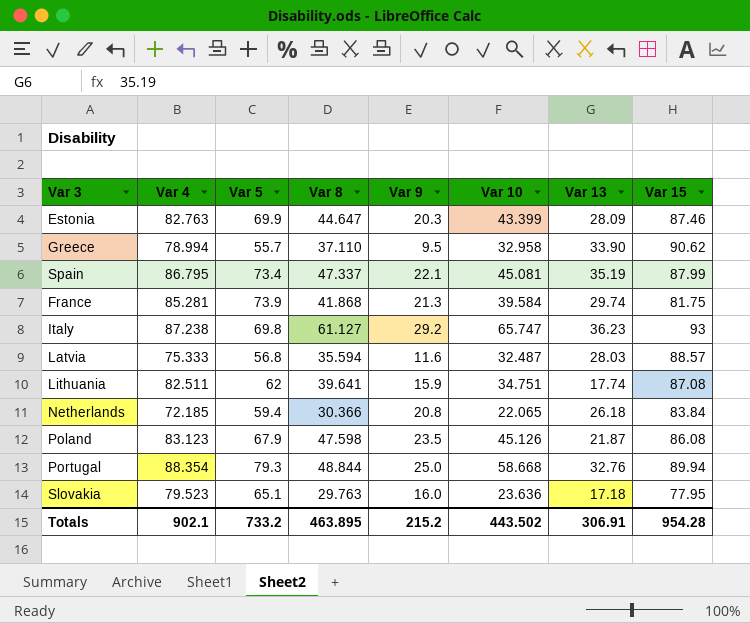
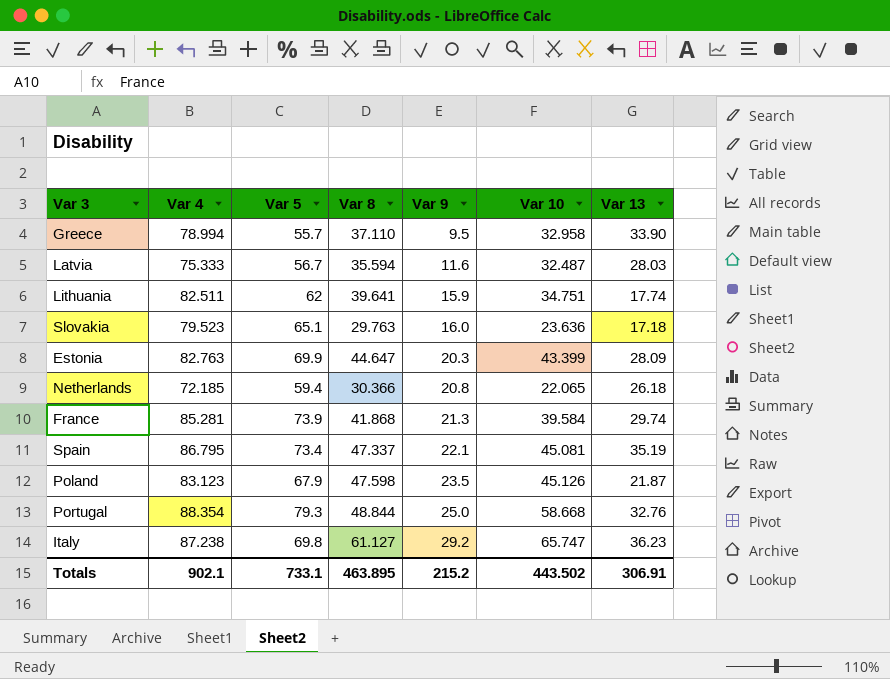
row order: none -> Var 9 ascending
column Var 15 | position: 8 -> none
Latvia | Var 5: 56.8 -> 56.7
Totals | Var 5: 733.2 -> 733.1

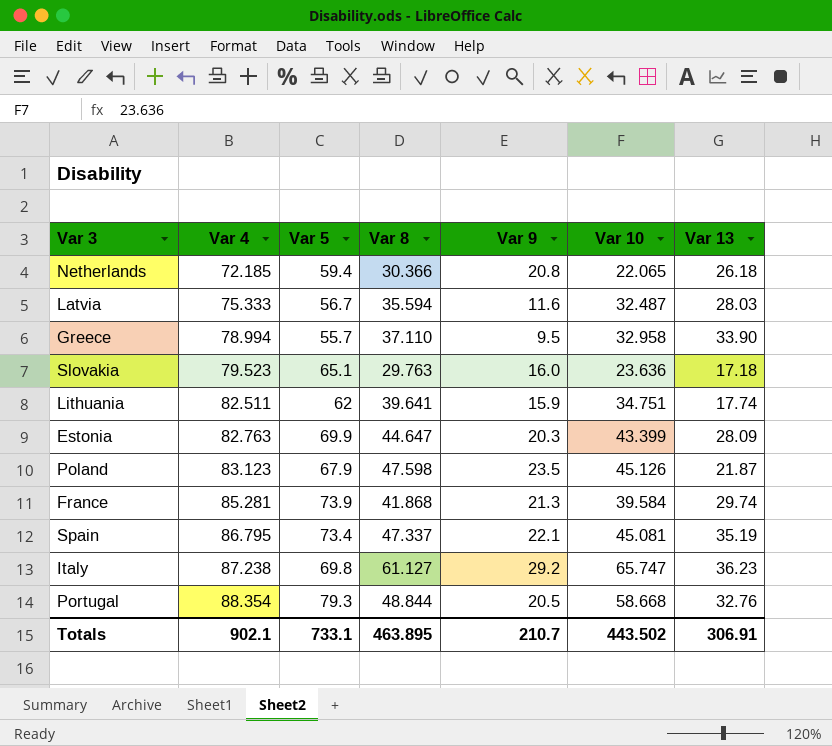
row order: Var 9 ascending -> Var 4 ascending
Portugal | Var 9: 25.0 -> 20.5
Totals | Var 9: 215.2 -> 210.7

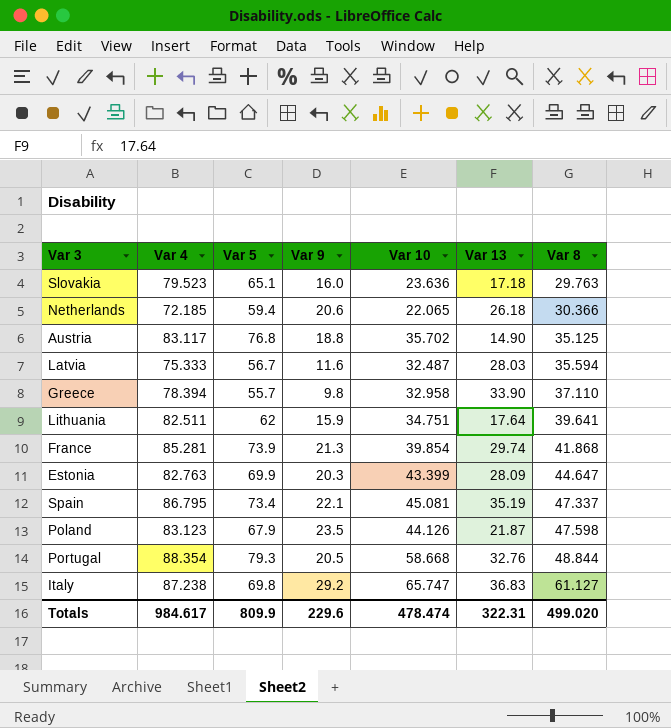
row order: Var 4 ascending -> Var 8 ascending
column Var 8 | position: 4 -> 7
Netherlands | Var 9: 20.8 -> 20.6
row Austria: none -> 83.117 | 76.8 | 18.8 | 35.702 | 14.90 | 35.125
Greece | Var 4: 78.994 -> 78.394
Greece | Var 9: 9.5 -> 9.8
Lithuania | Var 13: 17.74 -> 17.64
France | Var 10: 39.584 -> 39.854
Poland | Var 10: 45.126 -> 44.126
Italy | Var 13: 36.23 -> 36.83
Totals | Var 4: 902.1 -> 984.617
Totals | Var 5: 733.1 -> 809.9
Totals | Var 9: 210.7 -> 229.6
Totals | Var 10: 443.502 -> 478.474
Totals | Var 13: 306.91 -> 322.31
Totals | Var 8: 463.895 -> 499.020

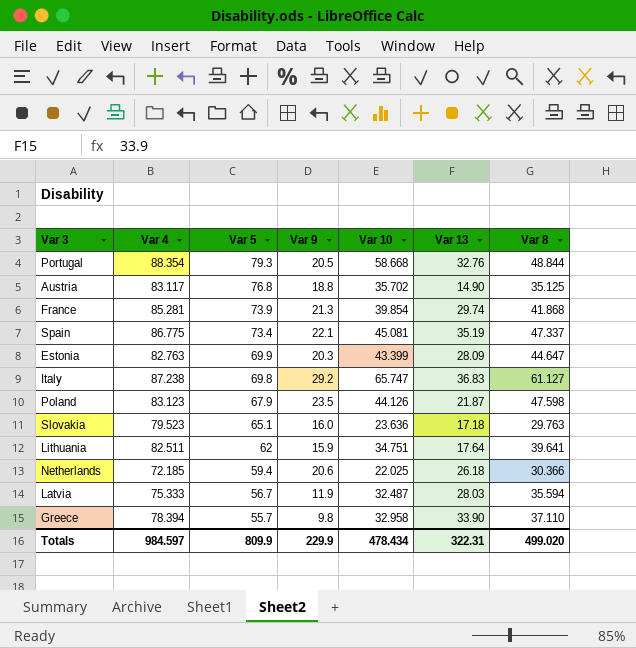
row order: Var 8 ascending -> Var 5 descending
Spain | Var 4: 86.795 -> 86.775
Netherlands | Var 10: 22.065 -> 22.025
Latvia | Var 9: 11.6 -> 11.9
Totals | Var 4: 984.617 -> 984.597
Totals | Var 9: 229.6 -> 229.9
Totals | Var 10: 478.474 -> 478.434

